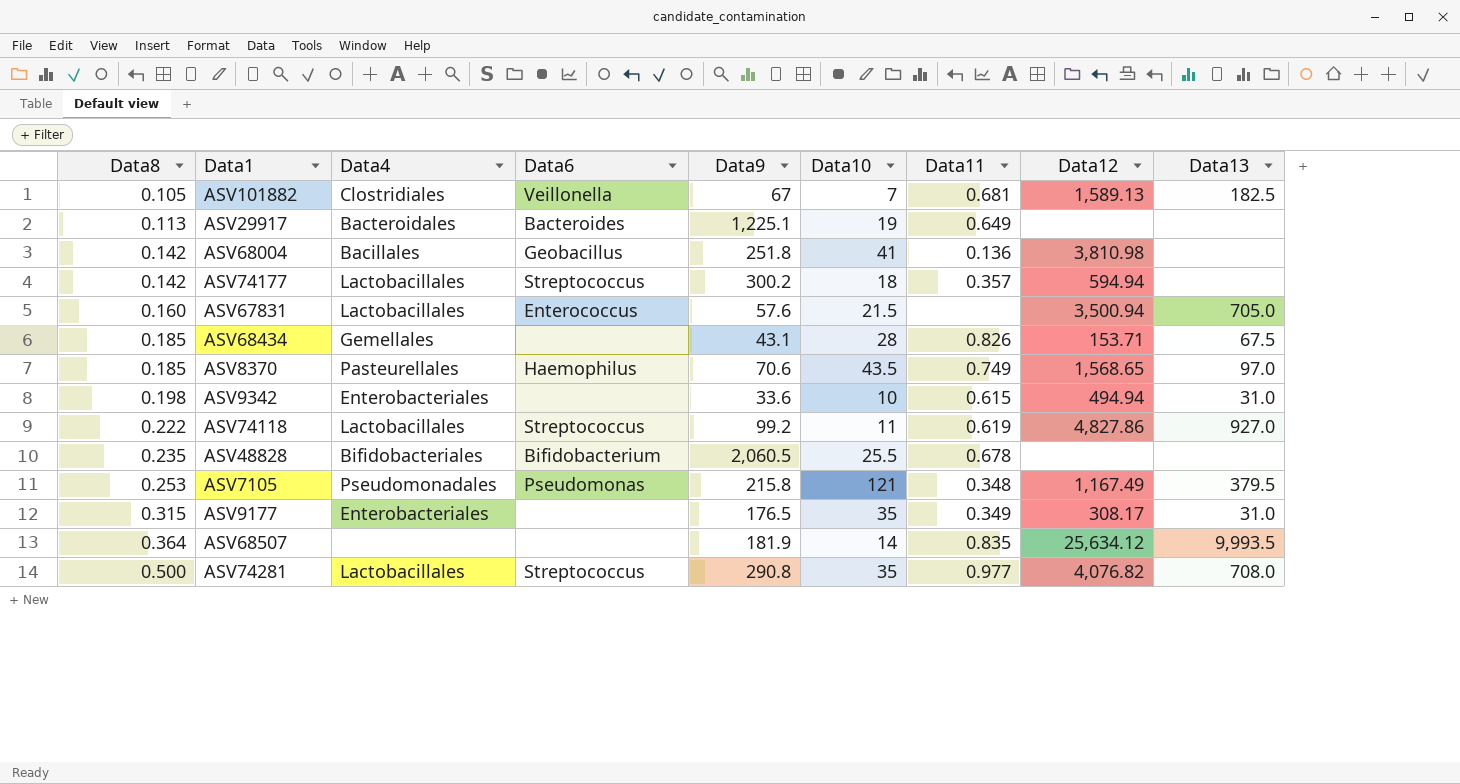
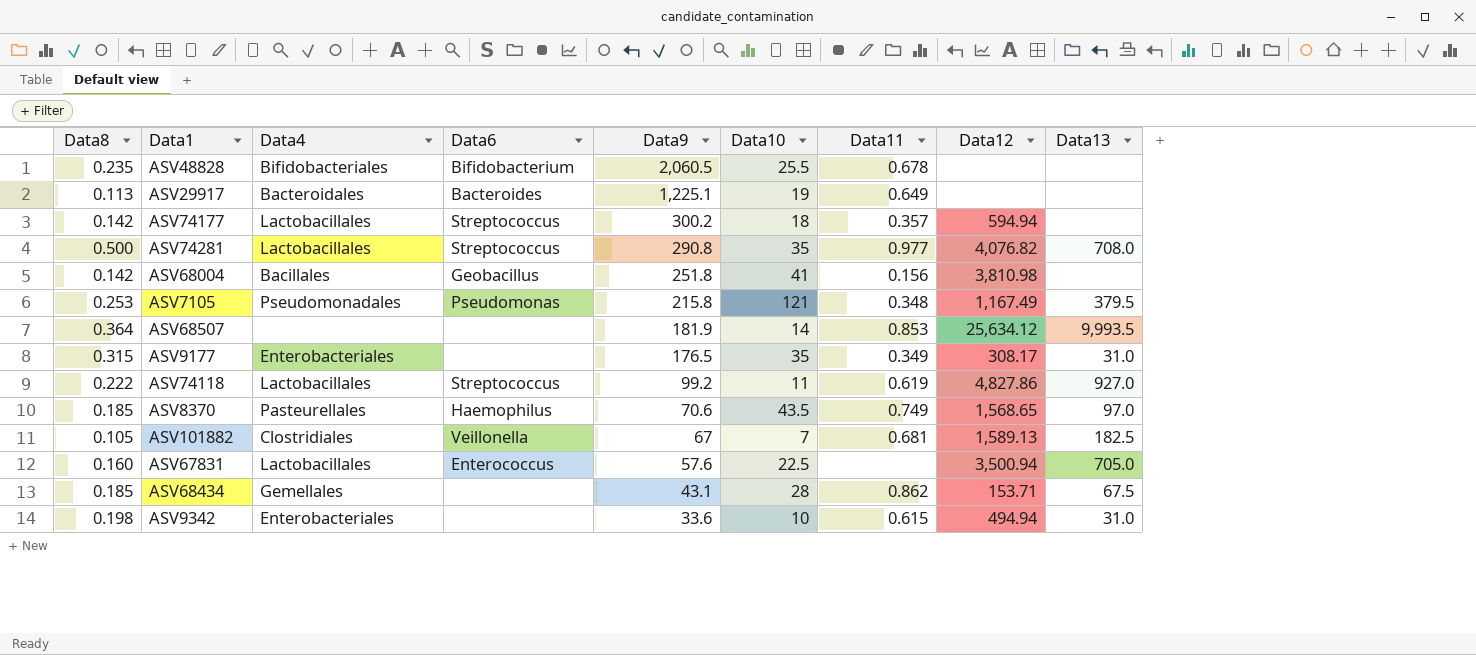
row order: Data8 ascending -> Data9 descending
ASV68004 | Data11: 0.136 -> 0.156
ASV68507 | Data11: 0.835 -> 0.853
ASV67831 | Data10: 21.5 -> 22.5
ASV68434 | Data11: 0.826 -> 0.862

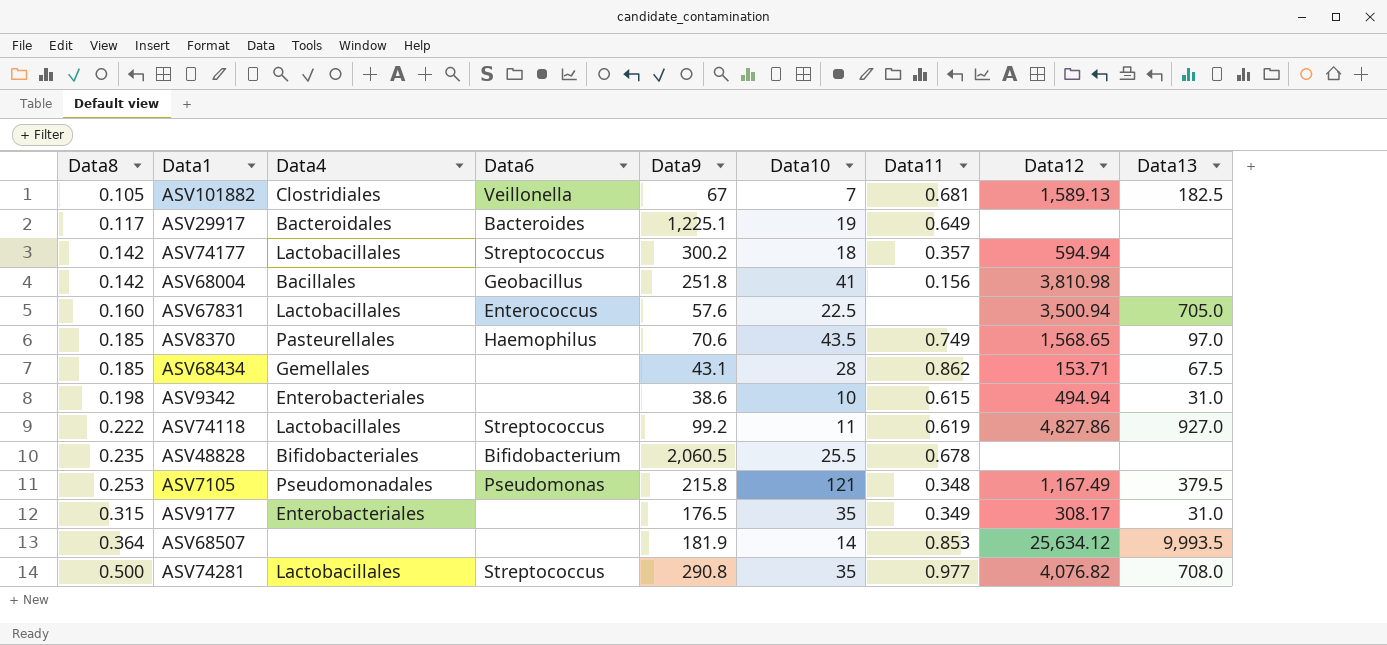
row order: Data9 descending -> Data8 ascending
ASV29917 | Data8: 0.113 -> 0.117
ASV9342 | Data9: 33.6 -> 38.6

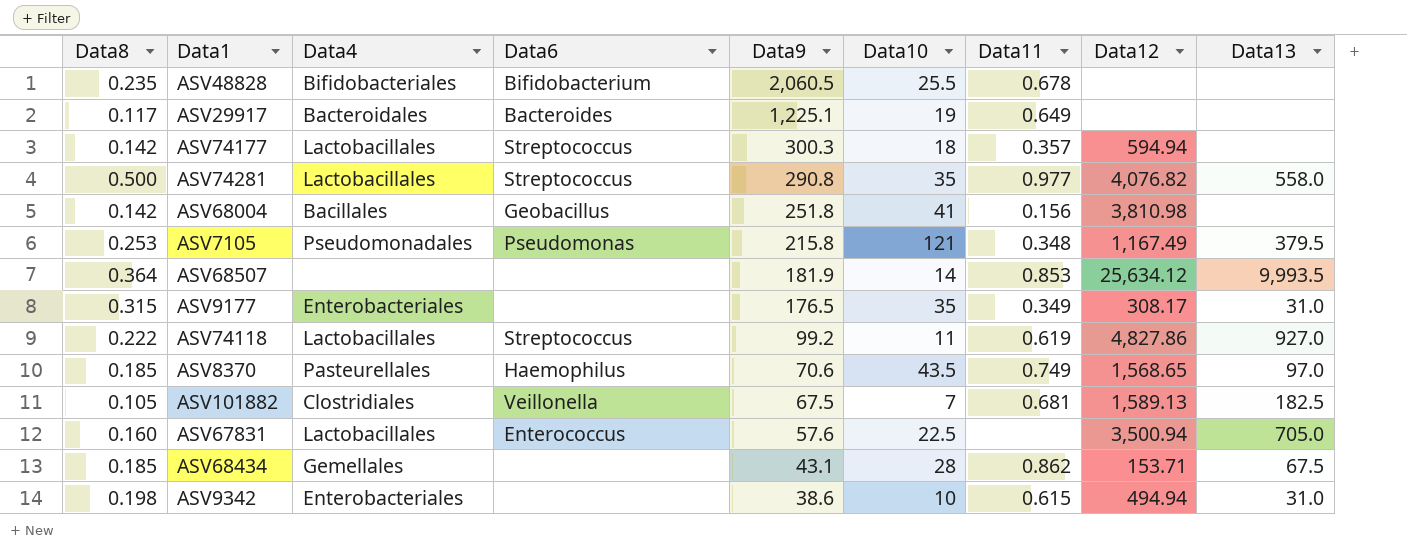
row order: Data8 ascending -> Data9 descending
ASV74177 | Data9: 300.2 -> 300.3
ASV74281 | Data13: 708.0 -> 558.0
ASV101882 | Data9: 67 -> 67.5

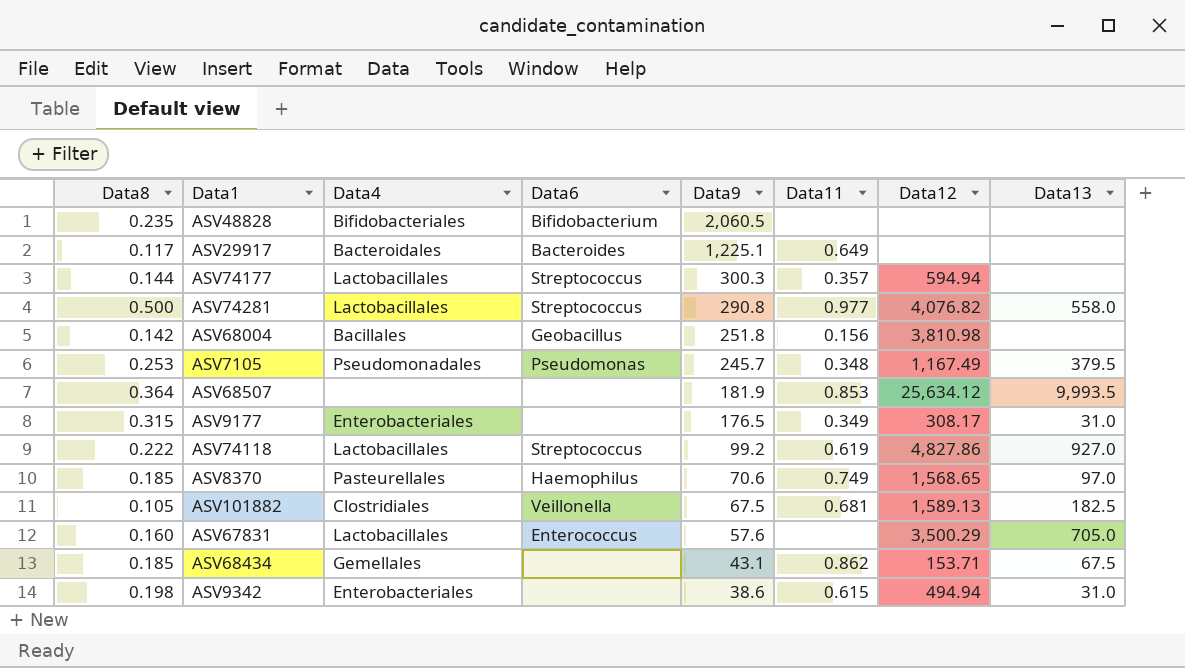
column Data10 | position: 6 -> none
ASV48828 | Data11: 0.678 -> none
ASV74177 | Data8: 0.142 -> 0.144
ASV7105 | Data9: 215.8 -> 245.7
ASV67831 | Data12: 3,500.94 -> 3,500.29

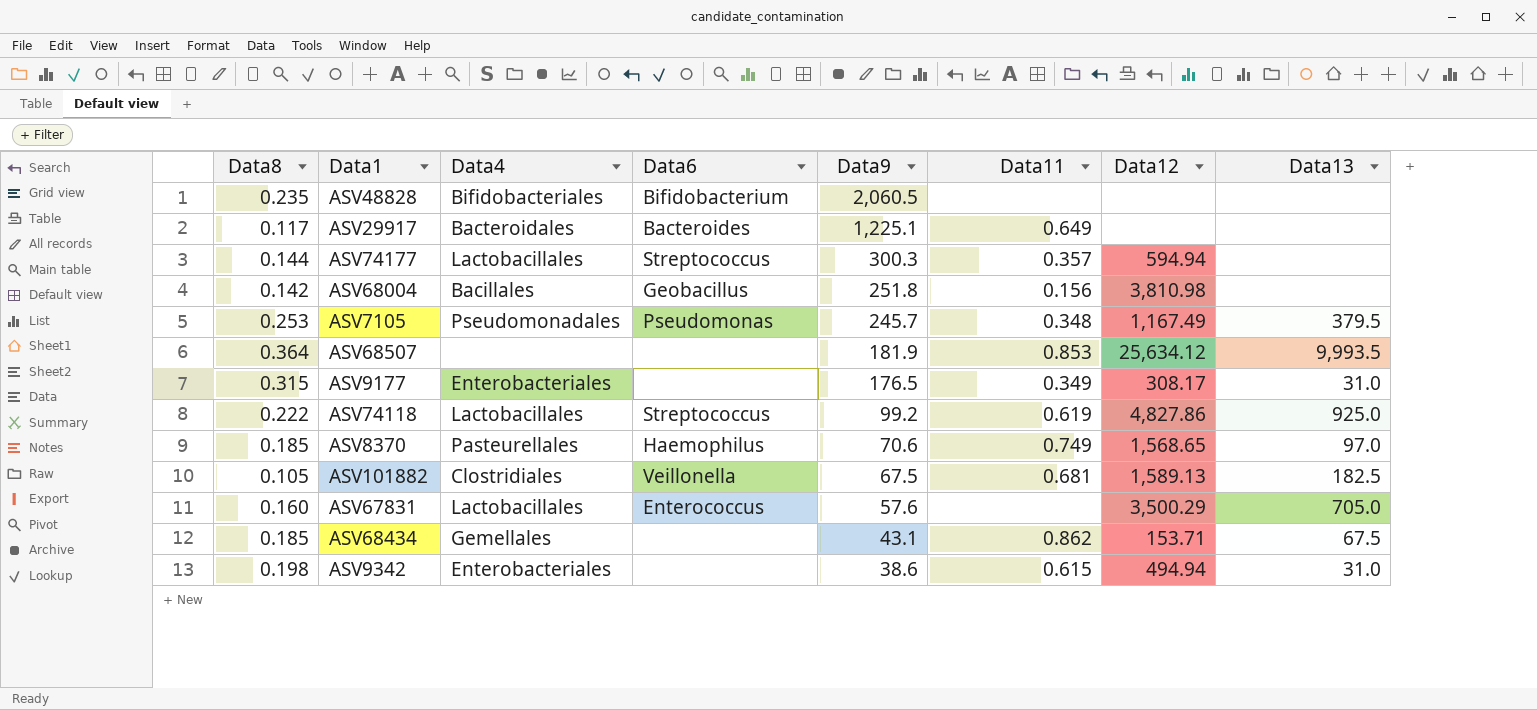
row ASV74281: 0.500 | Lactobacillales | Streptococcus | 290.8 | 0.977 | 4,076.82 | 558.0 -> none
ASV74118 | Data13: 927.0 -> 925.0

